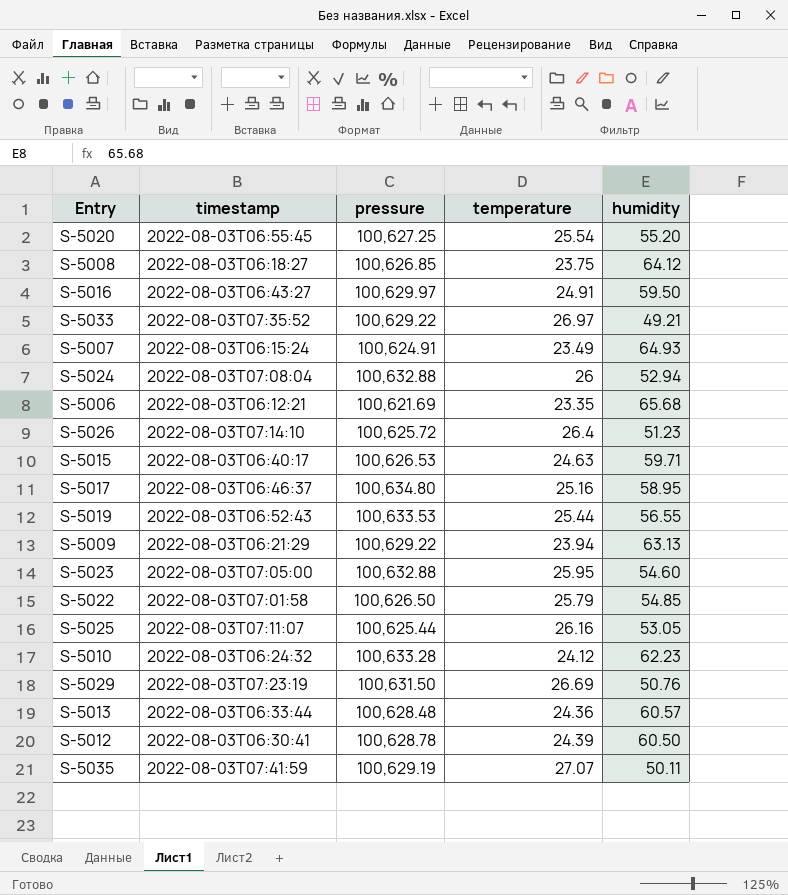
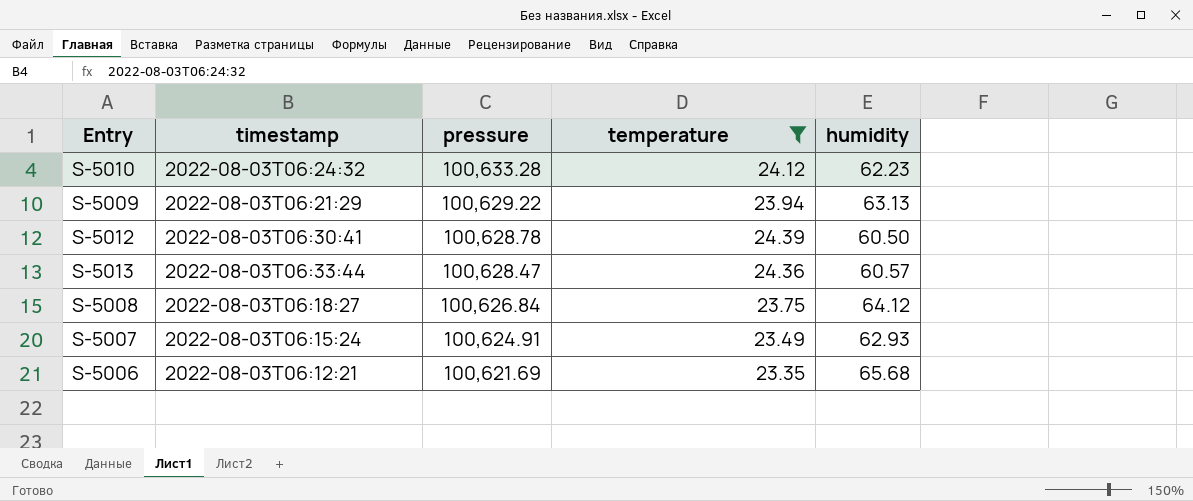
filter: none -> temperature <= 24.39
row order: none -> pressure descending
S-5013 | pressure: 100,628.48 -> 100,628.47
S-5008 | pressure: 100,626.85 -> 100,626.84
S-5007 | humidity: 64.93 -> 62.93

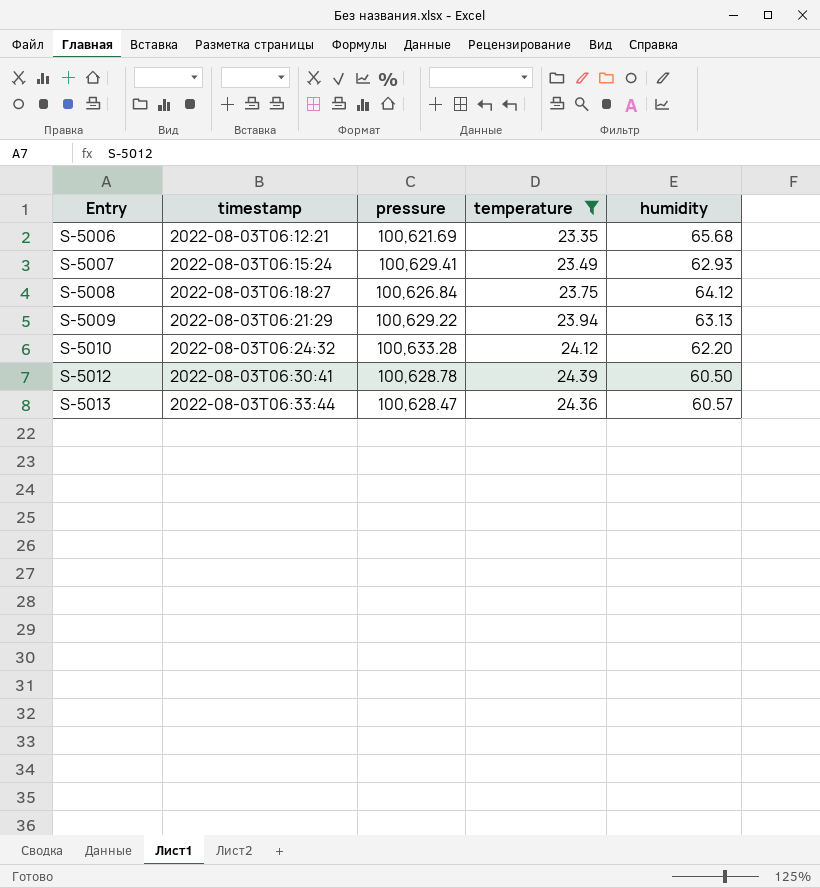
row order: pressure descending -> Entry ascending
S-5007 | pressure: 100,624.91 -> 100,629.41
S-5010 | humidity: 62.23 -> 62.20

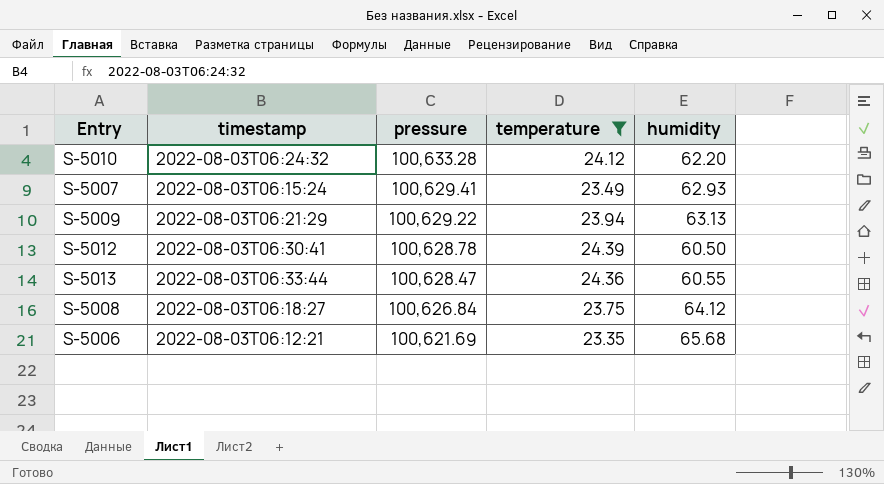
row order: Entry ascending -> pressure descending
S-5013 | humidity: 60.57 -> 60.55

